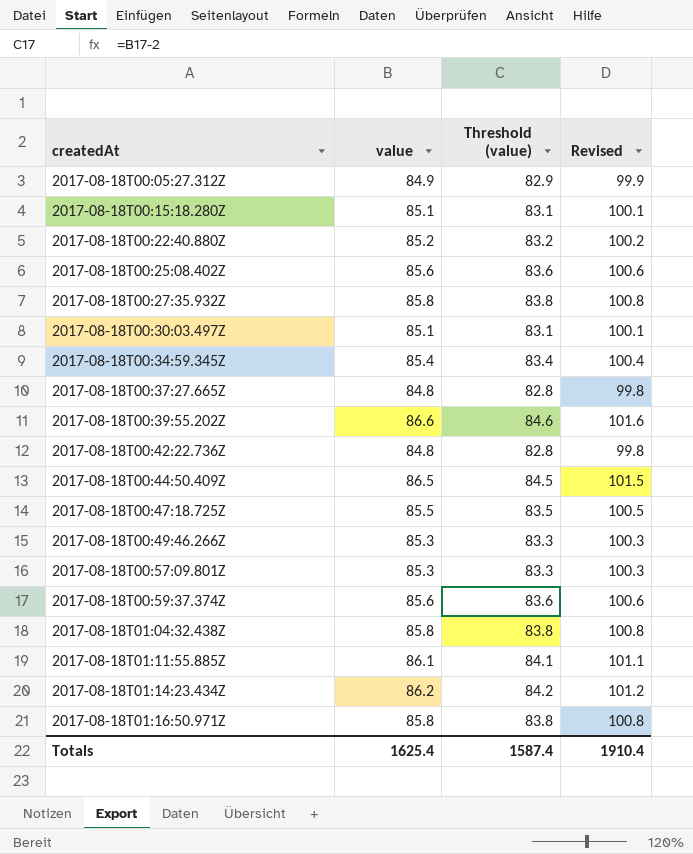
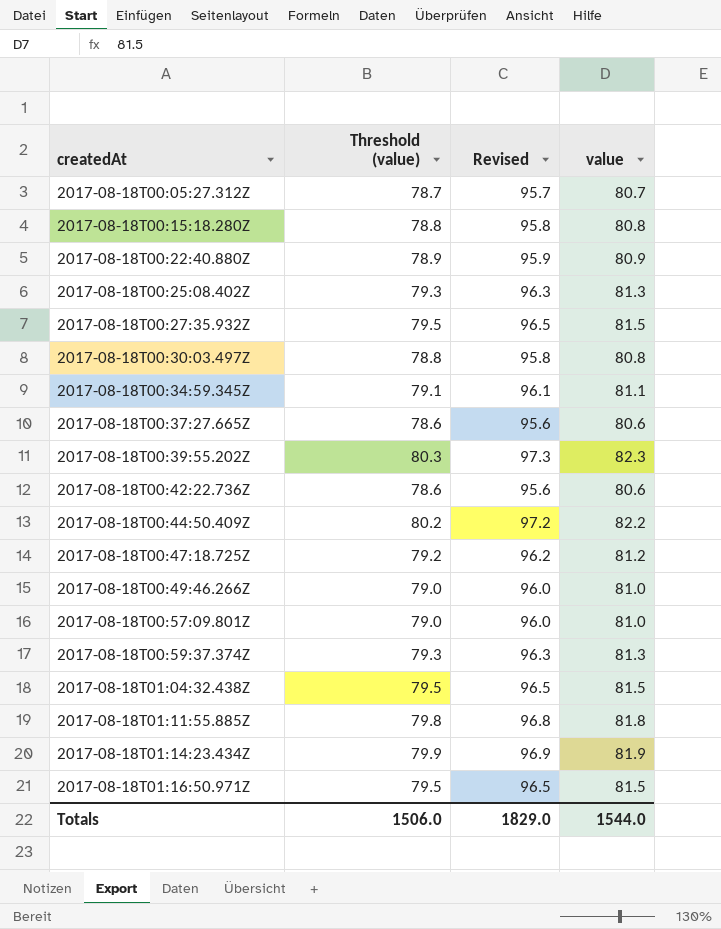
column value | position: 2 -> 4
2017-08-18T00:05:27.312Z | Threshold (value): 82.9 -> 78.7
2017-08-18T00:05:27.312Z | Revised: 99.9 -> 95.7
2017-08-18T00:05:27.312Z | value: 84.9 -> 80.7
2017-08-18T00:15:18.280Z | Threshold (value): 83.1 -> 78.8
2017-08-18T00:15:18.280Z | Revised: 100.1 -> 95.8
2017-08-18T00:15:18.280Z | value: 85.1 -> 80.8
2017-08-18T00:22:40.880Z | Threshold (value): 83.2 -> 78.9
2017-08-18T00:22:40.880Z | Revised: 100.2 -> 95.9
2017-08-18T00:22:40.880Z | value: 85.2 -> 80.9
2017-08-18T00:25:08.402Z | Threshold (value): 83.6 -> 79.3
2017-08-18T00:25:08.402Z | Revised: 100.6 -> 96.3
2017-08-18T00:25:08.402Z | value: 85.6 -> 81.3
2017-08-18T00:27:35.932Z | Threshold (value): 83.8 -> 79.5
2017-08-18T00:27:35.932Z | Revised: 100.8 -> 96.5
2017-08-18T00:27:35.932Z | value: 85.8 -> 81.5
2017-08-18T00:30:03.497Z | Threshold (value): 83.1 -> 78.8
2017-08-18T00:30:03.497Z | Revised: 100.1 -> 95.8
2017-08-18T00:30:03.497Z | value: 85.1 -> 80.8
2017-08-18T00:34:59.345Z | Threshold (value): 83.4 -> 79.1
2017-08-18T00:34:59.345Z | Revised: 100.4 -> 96.1
2017-08-18T00:34:59.345Z | value: 85.4 -> 81.1
2017-08-18T00:37:27.665Z | Threshold (value): 82.8 -> 78.6
2017-08-18T00:37:27.665Z | Revised: 99.8 -> 95.6
2017-08-18T00:37:27.665Z | value: 84.8 -> 80.6
2017-08-18T00:39:55.202Z | Threshold (value): 84.6 -> 80.3
2017-08-18T00:39:55.202Z | Revised: 101.6 -> 97.3
2017-08-18T00:39:55.202Z | value: 86.6 -> 82.3
2017-08-18T00:42:22.736Z | Threshold (value): 82.8 -> 78.6
2017-08-18T00:42:22.736Z | Revised: 99.8 -> 95.6
2017-08-18T00:42:22.736Z | value: 84.8 -> 80.6
2017-08-18T00:44:50.409Z | Threshold (value): 84.5 -> 80.2
2017-08-18T00:44:50.409Z | Revised: 101.5 -> 97.2
2017-08-18T00:44:50.409Z | value: 86.5 -> 82.2
2017-08-18T00:47:18.725Z | Threshold (value): 83.5 -> 79.2
2017-08-18T00:47:18.725Z | Revised: 100.5 -> 96.2
2017-08-18T00:47:18.725Z | value: 85.5 -> 81.2
2017-08-18T00:49:46.266Z | Threshold (value): 83.3 -> 79.0
2017-08-18T00:49:46.266Z | Revised: 100.3 -> 96.0
2017-08-18T00:49:46.266Z | value: 85.3 -> 81.0
2017-08-18T00:57:09.801Z | Threshold (value): 83.3 -> 79.0
2017-08-18T00:57:09.801Z | Revised: 100.3 -> 96.0
2017-08-18T00:57:09.801Z | value: 85.3 -> 81.0
2017-08-18T00:59:37.374Z | Threshold (value): 83.6 -> 79.3
2017-08-18T00:59:37.374Z | Revised: 100.6 -> 96.3
2017-08-18T00:59:37.374Z | value: 85.6 -> 81.3
2017-08-18T01:04:32.438Z | Threshold (value): 83.8 -> 79.5
2017-08-18T01:04:32.438Z | Revised: 100.8 -> 96.5
2017-08-18T01:04:32.438Z | value: 85.8 -> 81.5
2017-08-18T01:11:55.885Z | Threshold (value): 84.1 -> 79.8
2017-08-18T01:11:55.885Z | Revised: 101.1 -> 96.8
2017-08-18T01:11:55.885Z | value: 86.1 -> 81.8
2017-08-18T01:14:23.434Z | Threshold (value): 84.2 -> 79.9
2017-08-18T01:14:23.434Z | Revised: 101.2 -> 96.9
2017-08-18T01:14:23.434Z | value: 86.2 -> 81.9
2017-08-18T01:16:50.971Z | Threshold (value): 83.8 -> 79.5
2017-08-18T01:16:50.971Z | Revised: 100.8 -> 96.5
2017-08-18T01:16:50.971Z | value: 85.8 -> 81.5
Totals | Threshold (value): 1587.4 -> 1506.0
Totals | Revised: 1910.4 -> 1829.0
Totals | value: 1625.4 -> 1544.0

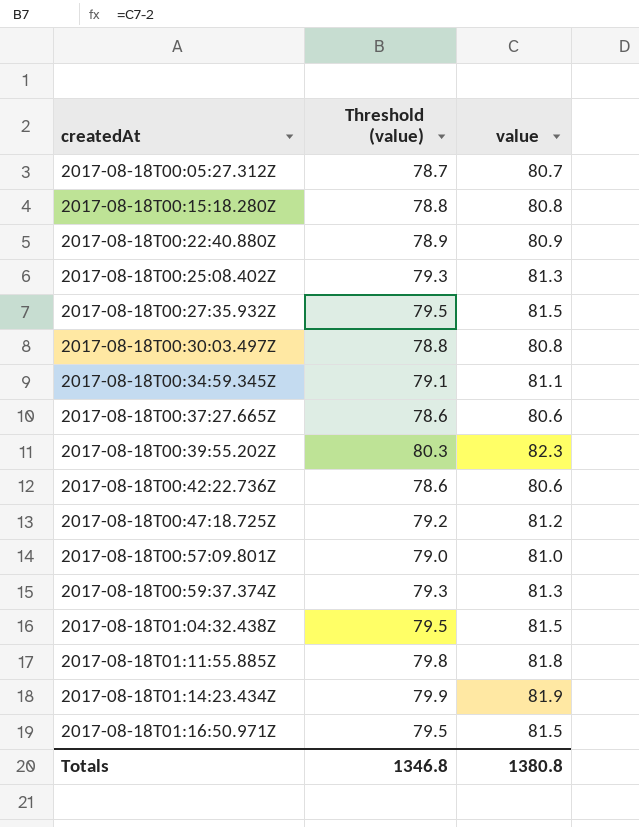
column Revised | formula: [value] + 15 -> none
row 2017-08-18T00:44:50.409Z: 80.2 | 97.2 | 82.2 -> none
row 2017-08-18T00:49:46.266Z: 79.0 | 96.0 | 81.0 -> none
Totals | Threshold (value): 1506.0 -> 1346.8
Totals | value: 1544.0 -> 1380.8

